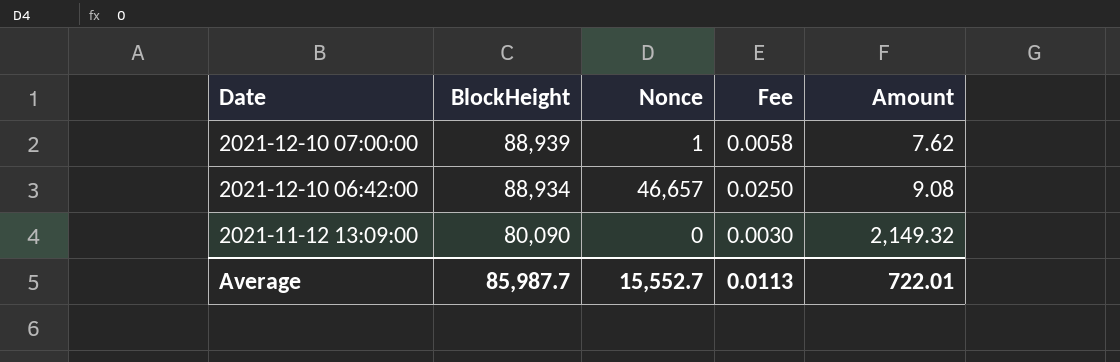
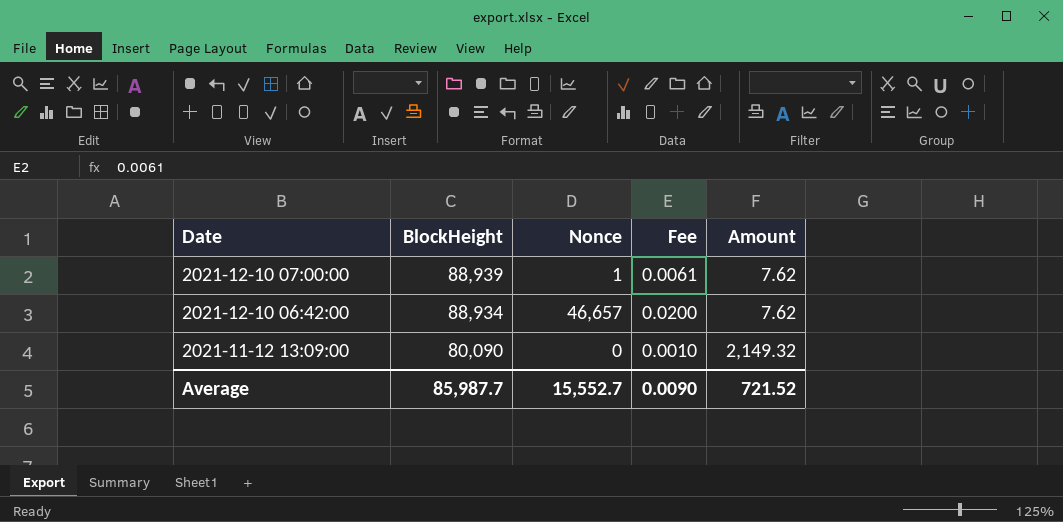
2021-12-10 07:00:00 | Fee: 0.0058 -> 0.0061
2021-12-10 06:42:00 | Fee: 0.0250 -> 0.0200
2021-12-10 06:42:00 | Amount: 9.08 -> 7.62
2021-11-12 13:09:00 | Fee: 0.0030 -> 0.0010
Average | Fee: 0.0113 -> 0.0090
Average | Amount: 722.01 -> 721.52

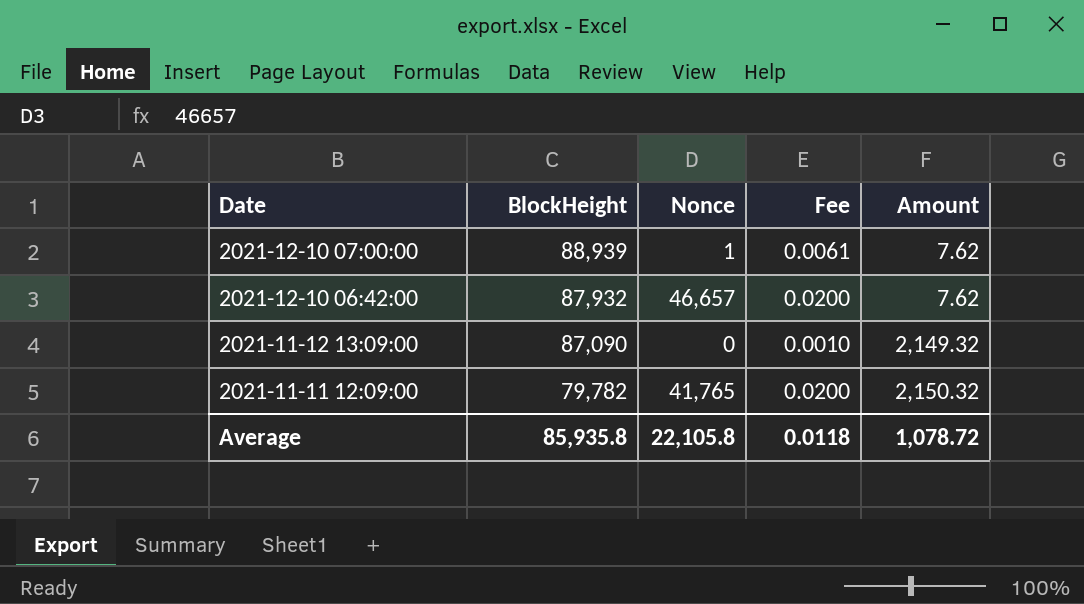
2021-12-10 06:42:00 | BlockHeight: 88,934 -> 87,932
2021-11-12 13:09:00 | BlockHeight: 80,090 -> 87,090
row 2021-11-11 12:09:00: none -> 79,782 | 41,765 | 0.0200 | 2,150.32
Average | BlockHeight: 85,987.7 -> 85,935.8
Average | Nonce: 15,552.7 -> 22,105.8
Average | Fee: 0.0090 -> 0.0118
Average | Amount: 721.52 -> 1,078.72

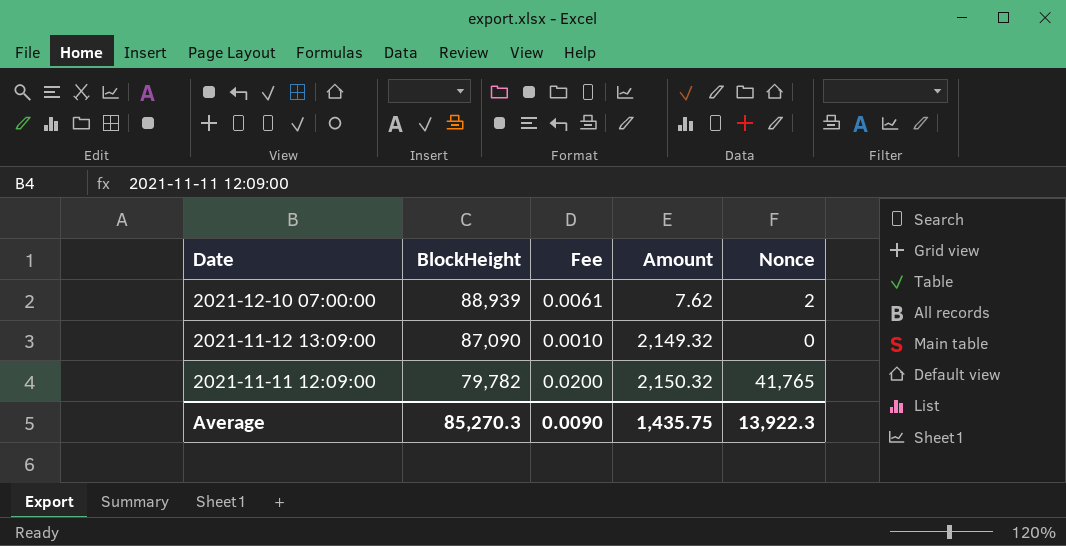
column Nonce | position: 3 -> 5
row 2021-12-10 06:42:00: 87,932 | 46,657 | 0.0200 | 7.62 -> none
2021-12-10 07:00:00 | Nonce: 1 -> 2
Average | BlockHeight: 85,935.8 -> 85,270.3
Average | Fee: 0.0118 -> 0.0090
Average | Amount: 1,078.72 -> 1,435.75
Average | Nonce: 22,105.8 -> 13,922.3

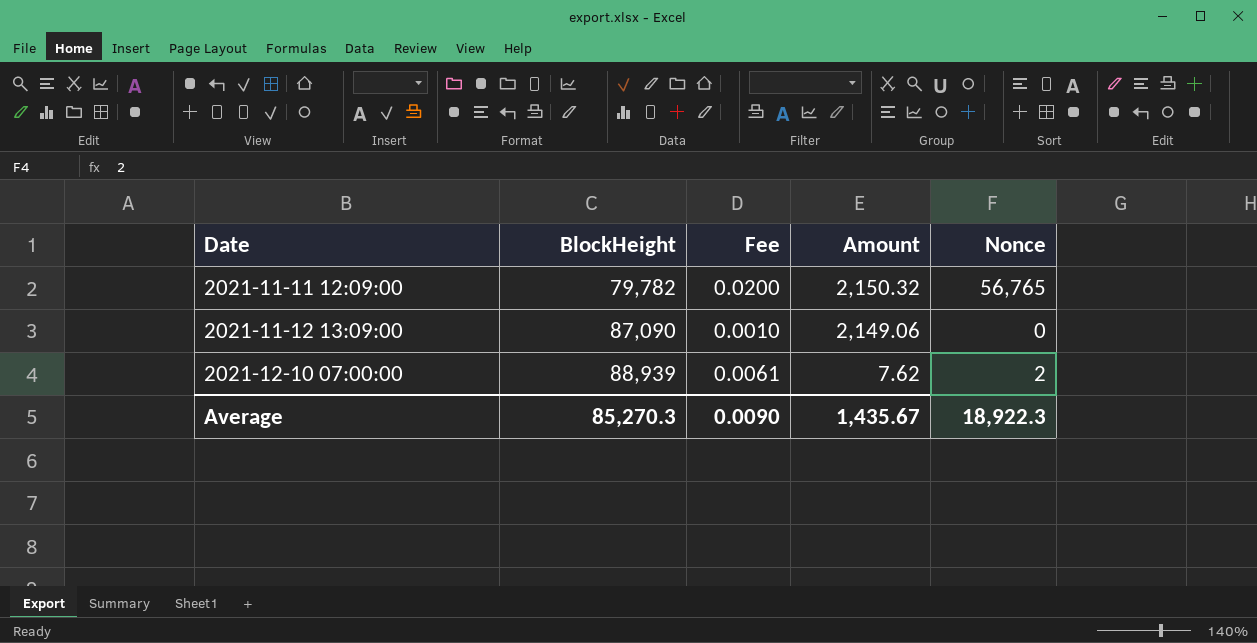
row order: Date descending -> Date ascending
2021-11-11 12:09:00 | Nonce: 41,765 -> 56,765
2021-11-12 13:09:00 | Amount: 2,149.32 -> 2,149.06
Average | Amount: 1,435.75 -> 1,435.67
Average | Nonce: 13,922.3 -> 18,922.3

